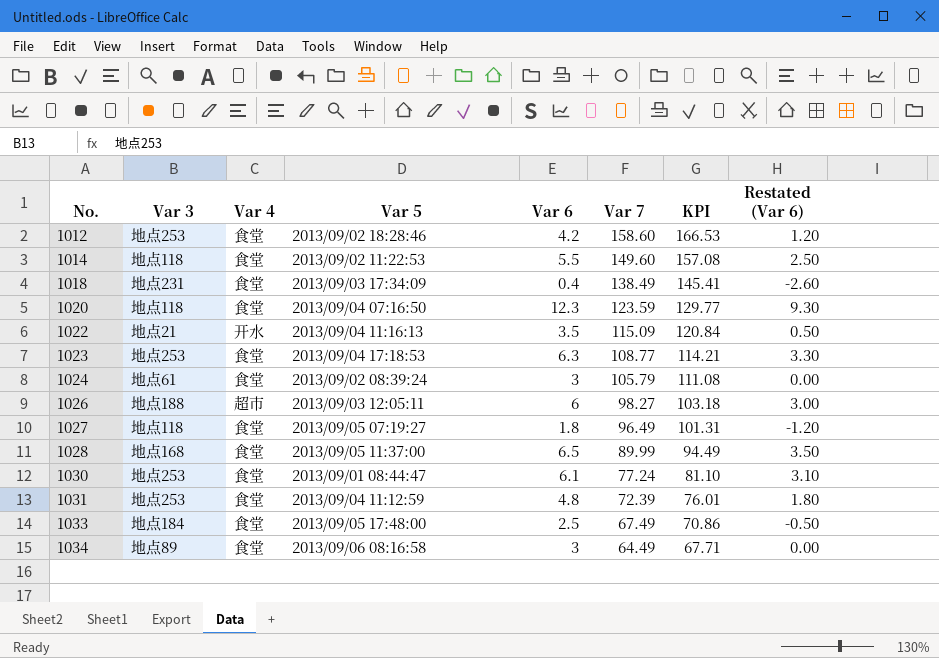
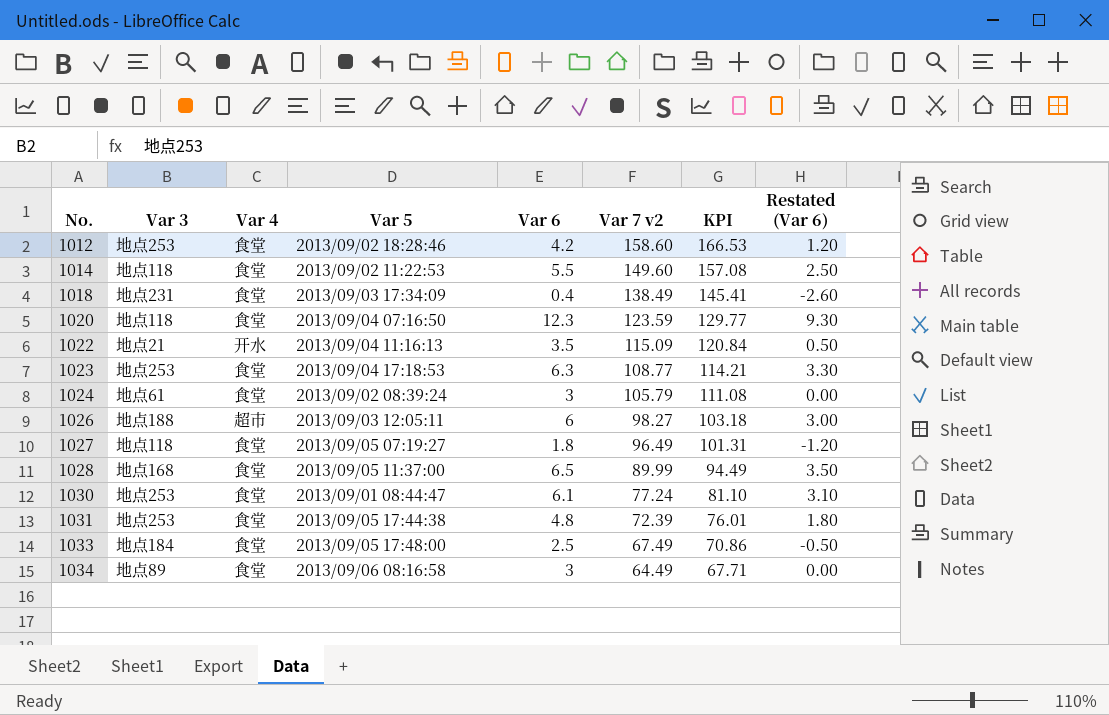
column name: Var 7 -> Var 7 v2
1031 | Var 5: 2013/09/04 11:12:59 -> 2013/09/05 17:44:38

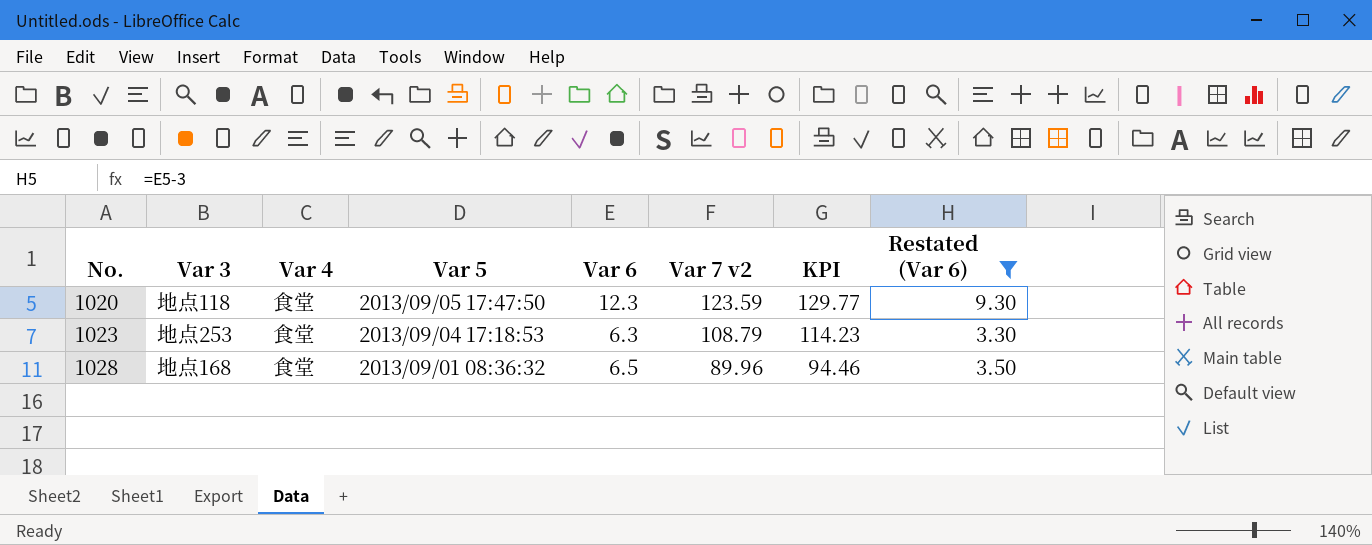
filter: none -> Restated (Var 6) >= 3.30
1020 | Var 5: 2013/09/04 07:16:50 -> 2013/09/05 17:47:50
1023 | Var 7 v2: 108.77 -> 108.79
1023 | KPI: 114.21 -> 114.23
1028 | Var 5: 2013/09/05 11:37:00 -> 2013/09/01 08:36:32
1028 | Var 7 v2: 89.99 -> 89.96
1028 | KPI: 94.49 -> 94.46

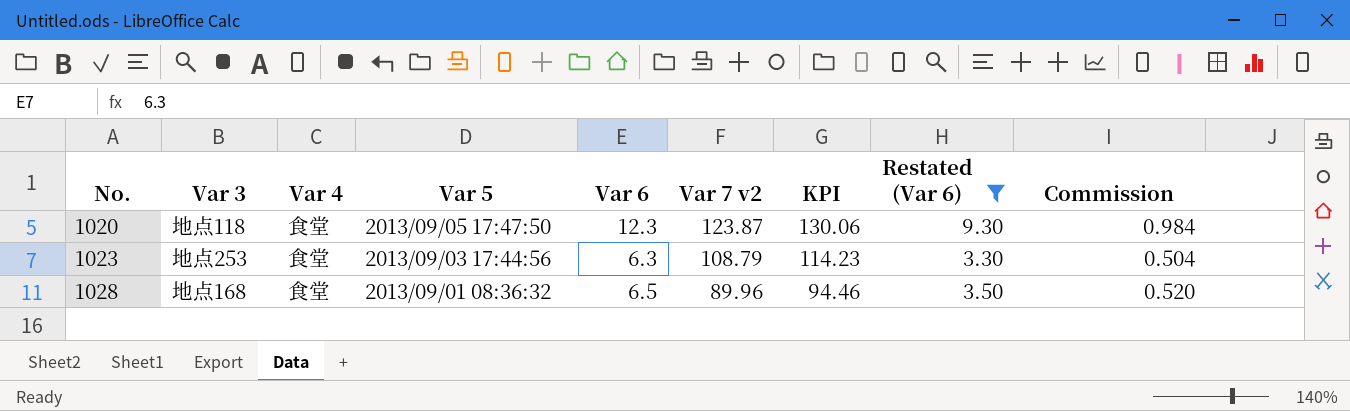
column Commission | formula: none -> [Var 6] * 0.08
1020 | Var 7 v2: 123.59 -> 123.87
1020 | KPI: 129.77 -> 130.06
1023 | Var 5: 2013/09/04 17:18:53 -> 2013/09/03 17:44:56

